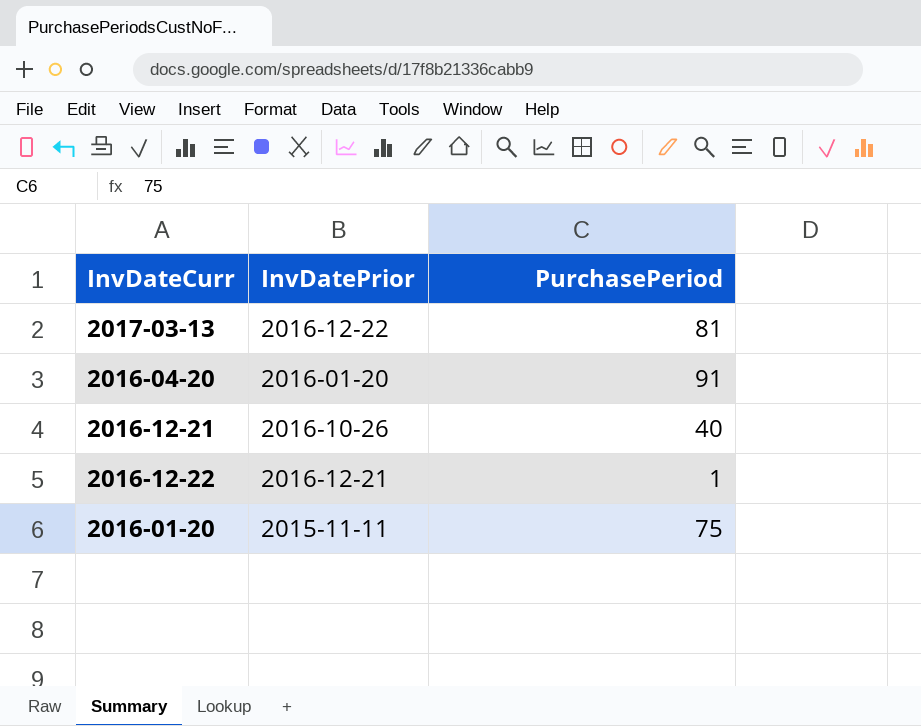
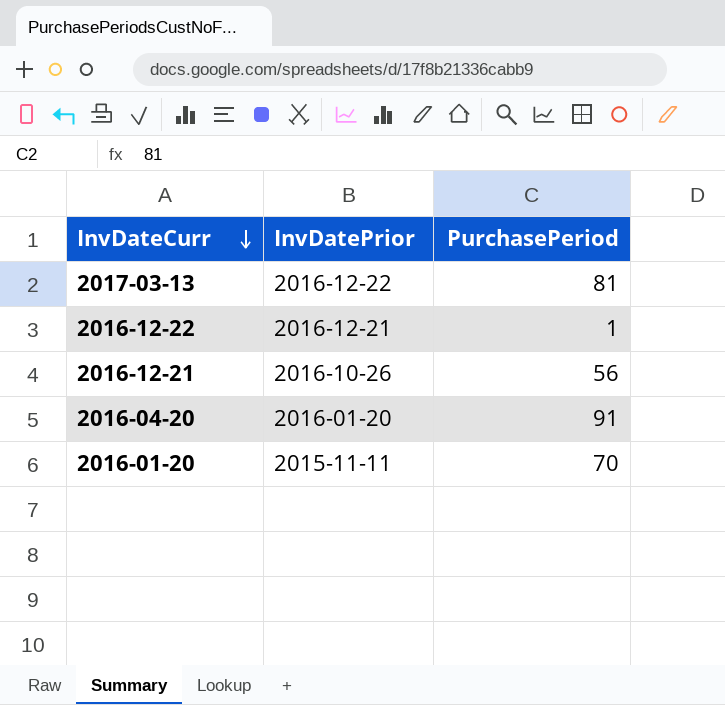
row order: none -> InvDateCurr descending
2016-12-21 | PurchasePeriod: 40 -> 56
2016-01-20 | PurchasePeriod: 75 -> 70

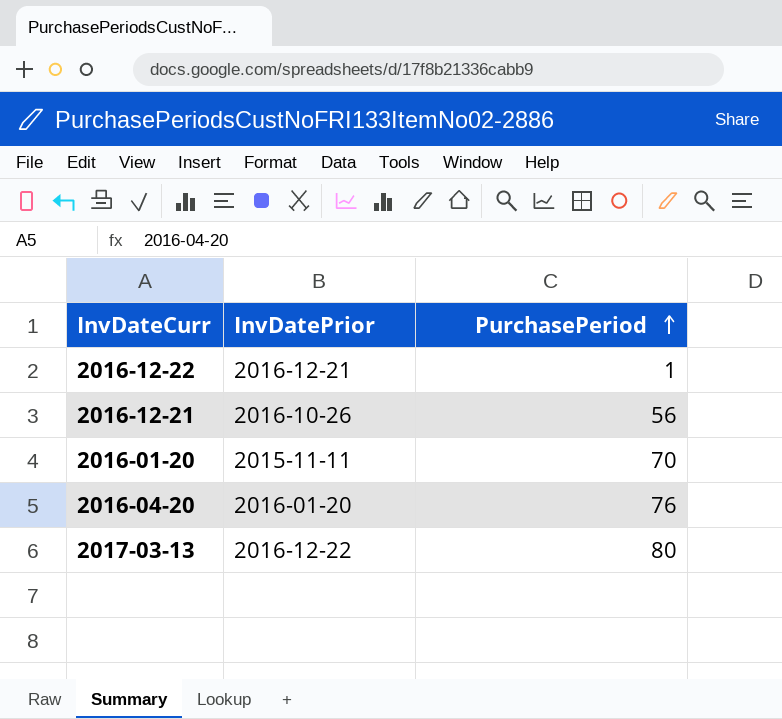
row order: InvDateCurr descending -> PurchasePeriod ascending
2016-04-20 | PurchasePeriod: 91 -> 76
2017-03-13 | PurchasePeriod: 81 -> 80

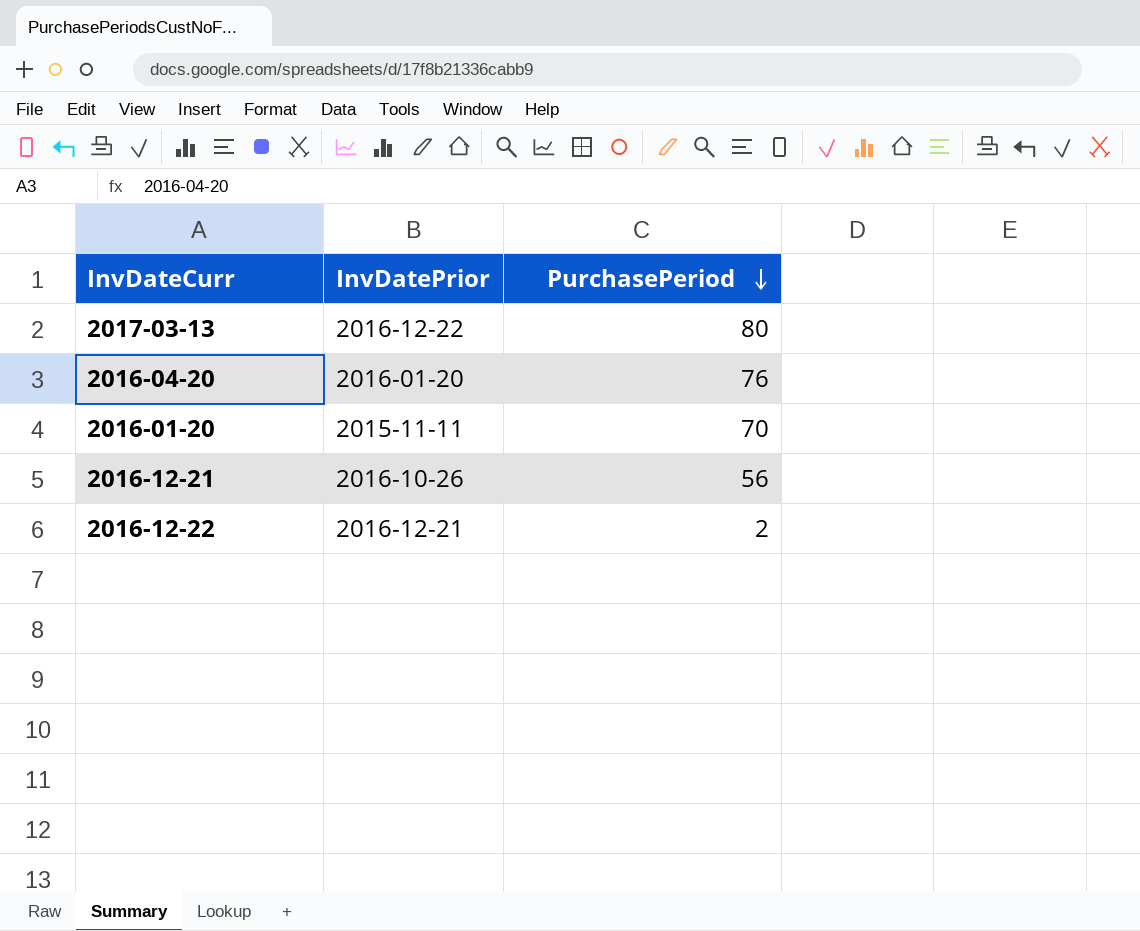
row order: PurchasePeriod ascending -> PurchasePeriod descending
2016-12-22 | PurchasePeriod: 1 -> 2

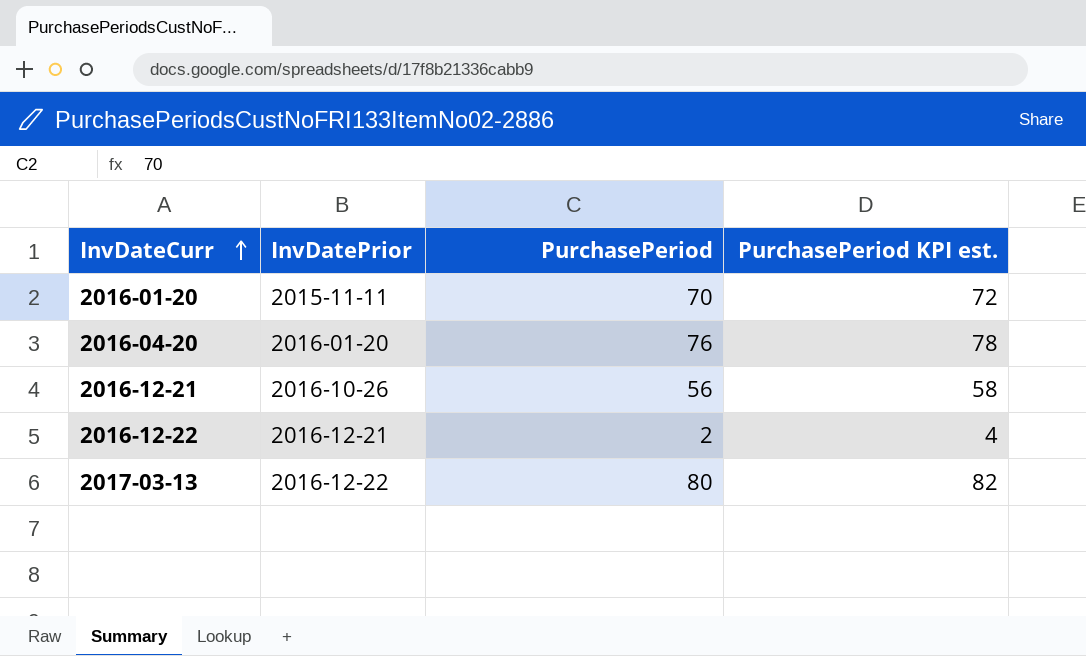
row order: PurchasePeriod descending -> InvDateCurr ascending
column PurchasePeriod KPI est. | formula: none -> [PurchasePeriod] + 2

